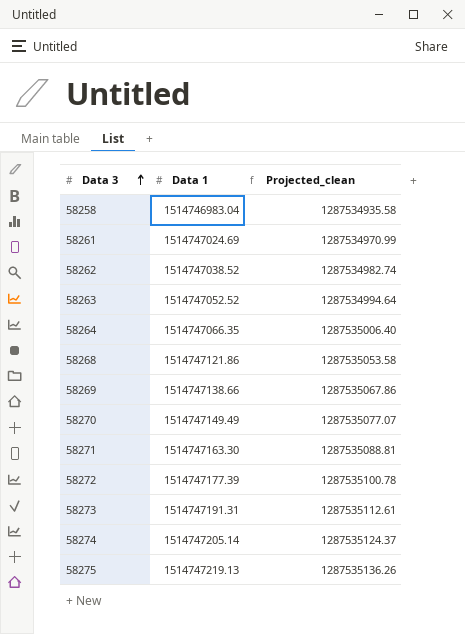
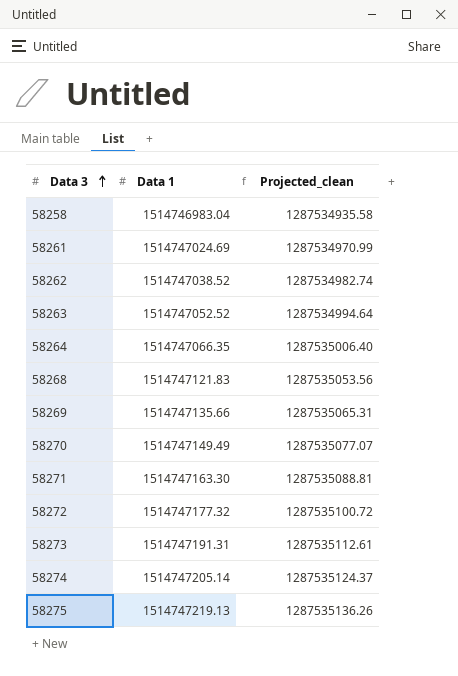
58268 | Data 1: 1514747121.86 -> 1514747121.83
58268 | Projected_clean: 1287535053.58 -> 1287535053.56
58269 | Data 1: 1514747138.66 -> 1514747135.66
58269 | Projected_clean: 1287535067.86 -> 1287535065.31
58272 | Data 1: 1514747177.39 -> 1514747177.32
58272 | Projected_clean: 1287535100.78 -> 1287535100.72

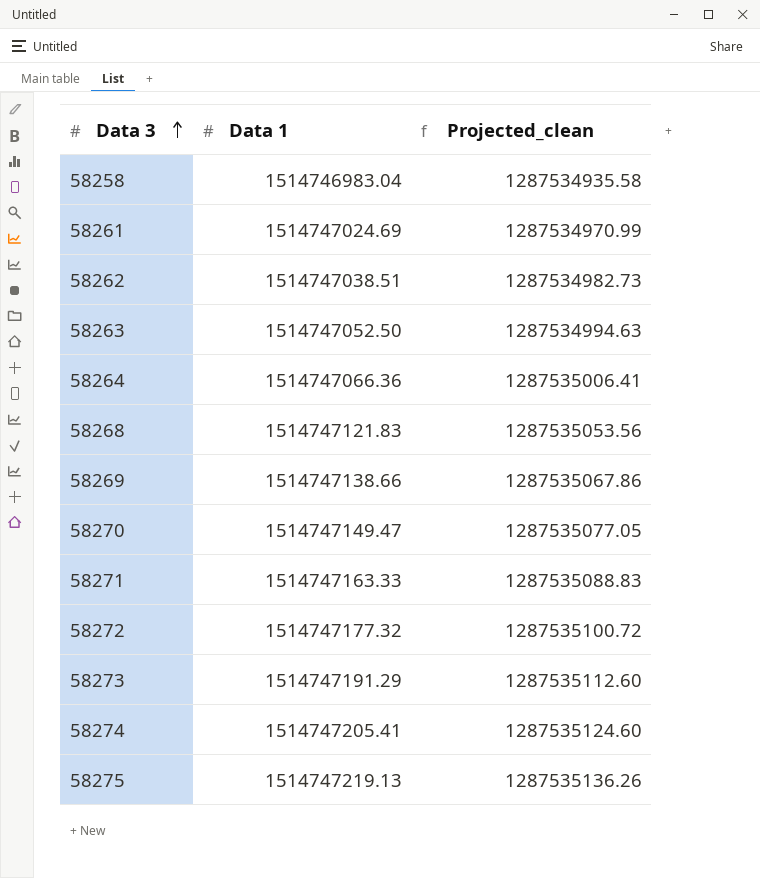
58262 | Data 1: 1514747038.52 -> 1514747038.51
58262 | Projected_clean: 1287534982.74 -> 1287534982.73
58263 | Data 1: 1514747052.52 -> 1514747052.50
58263 | Projected_clean: 1287534994.64 -> 1287534994.63
58264 | Data 1: 1514747066.35 -> 1514747066.36
58264 | Projected_clean: 1287535006.40 -> 1287535006.41
58269 | Data 1: 1514747135.66 -> 1514747138.66
58269 | Projected_clean: 1287535065.31 -> 1287535067.86
58270 | Data 1: 1514747149.49 -> 1514747149.47
58270 | Projected_clean: 1287535077.07 -> 1287535077.05
58271 | Data 1: 1514747163.30 -> 1514747163.33
58271 | Projected_clean: 1287535088.81 -> 1287535088.83
58273 | Data 1: 1514747191.31 -> 1514747191.29
58273 | Projected_clean: 1287535112.61 -> 1287535112.60
58274 | Data 1: 1514747205.14 -> 1514747205.41
58274 | Projected_clean: 1287535124.37 -> 1287535124.60

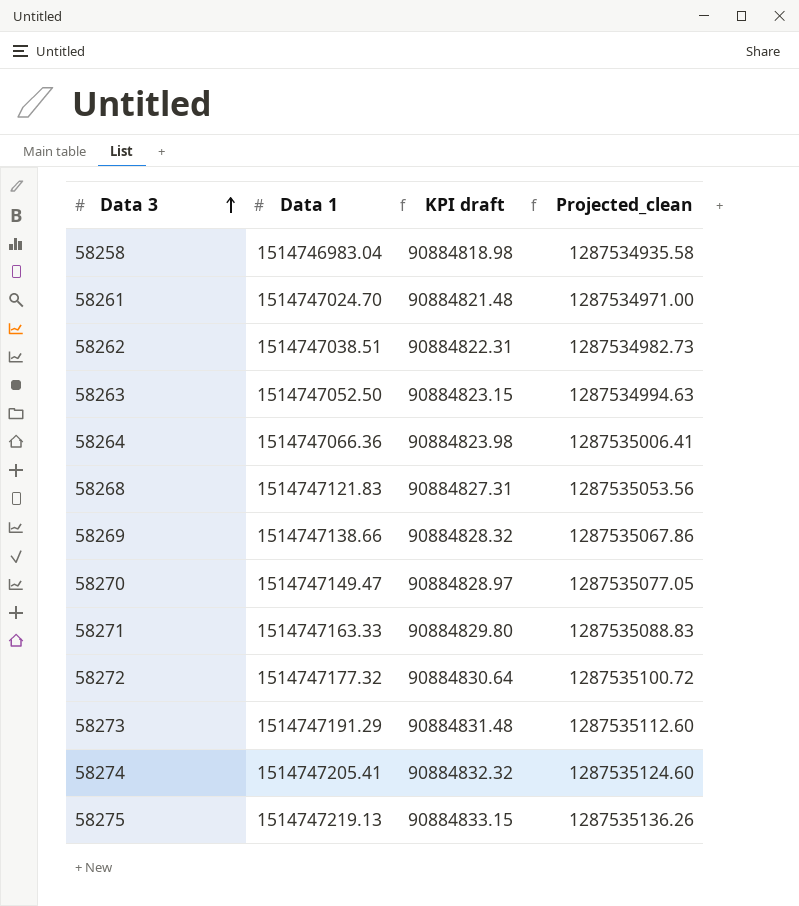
column KPI draft | formula: none -> [Data 1] * 0.06
58261 | Data 1: 1514747024.69 -> 1514747024.70
58261 | Projected_clean: 1287534970.99 -> 1287534971.00

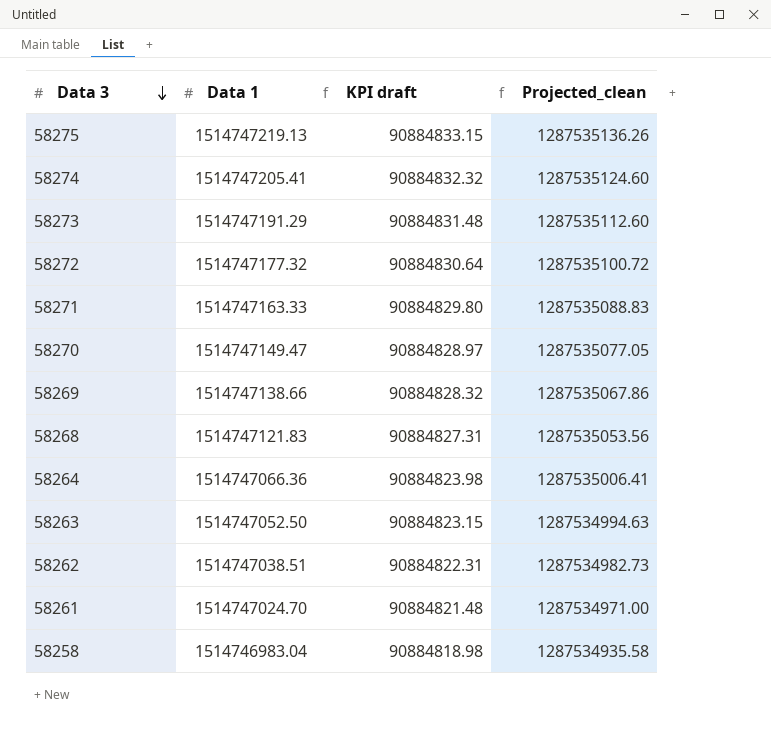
row order: Data 3 ascending -> Data 3 descending

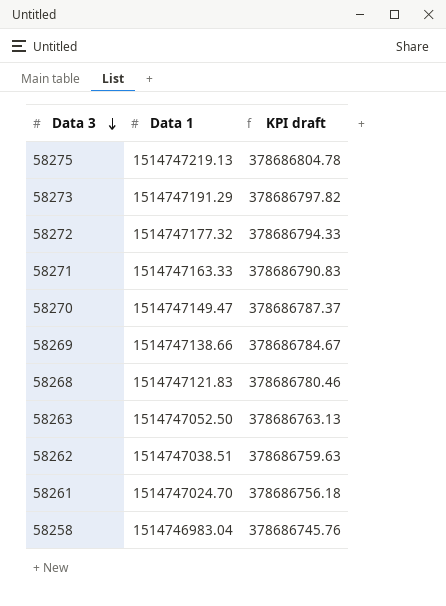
column Projected_clean | formula: [Data 1] * 0.85 -> none
column KPI draft | formula: [Data 1] * 0.06 -> [Data 1] * 0.25
row 58274: 1514747205.41 | 90884832.32 | 1287535124.60 -> none
row 58264: 1514747066.36 | 90884823.98 | 1287535006.41 -> none

